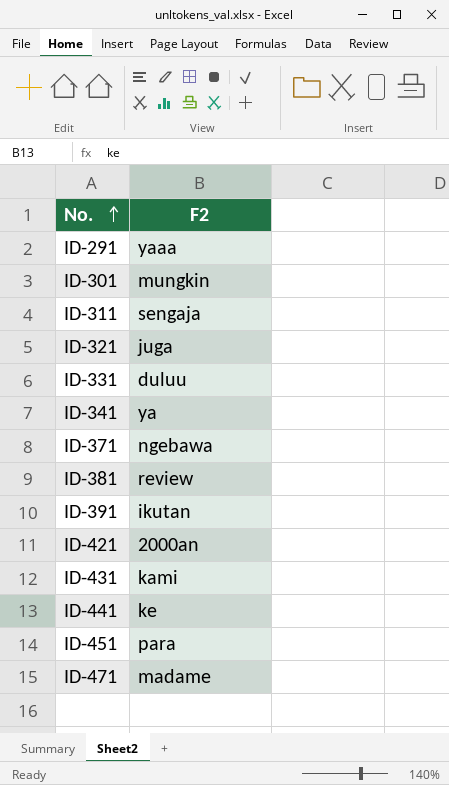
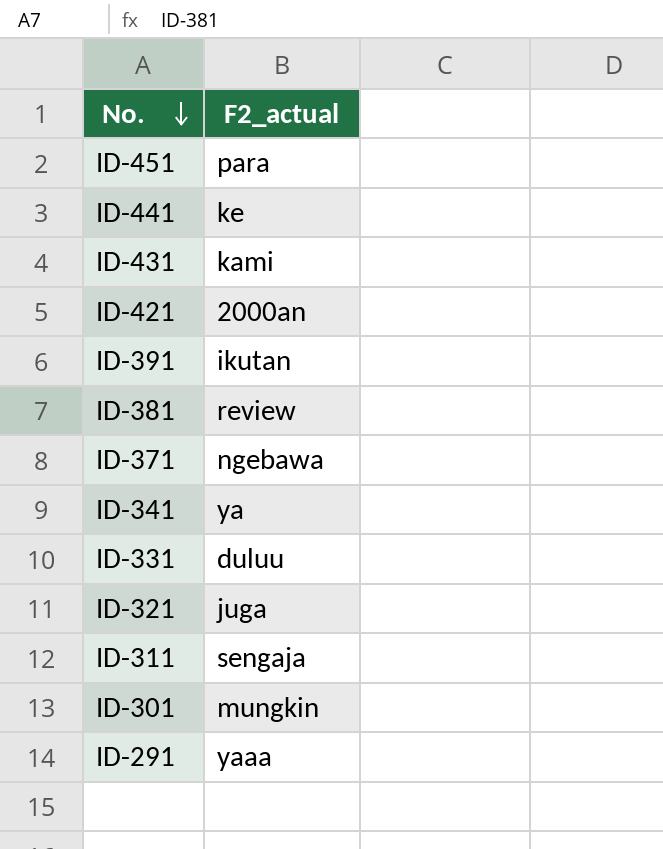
row order: No. ascending -> No. descending
column name: F2 -> F2_actual
row ID-471: madame -> none

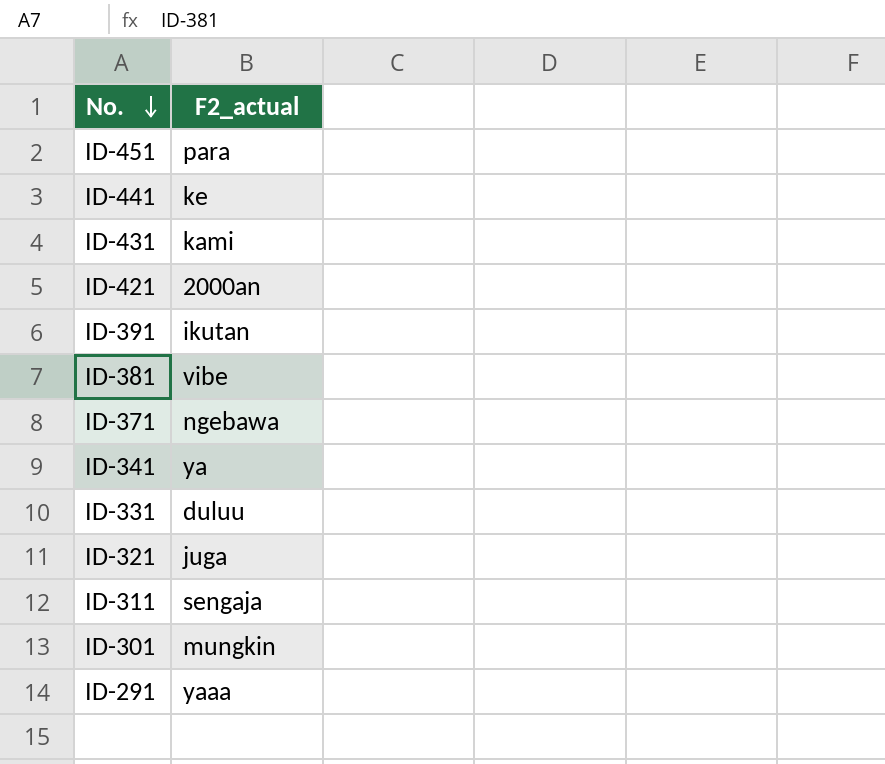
ID-381 | F2_actual: review -> vibe

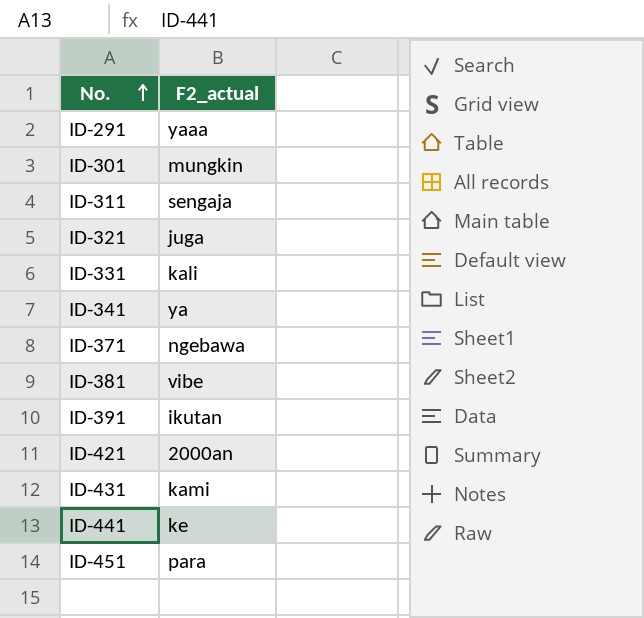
row order: No. descending -> No. ascending
ID-331 | F2_actual: duluu -> kali

